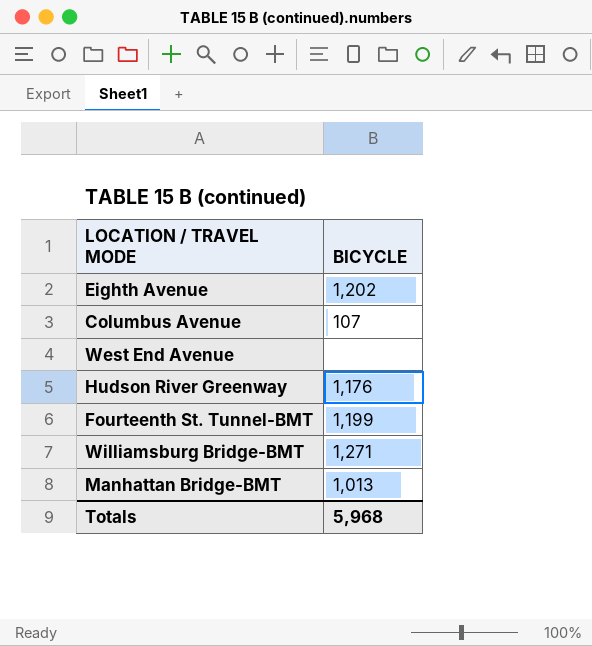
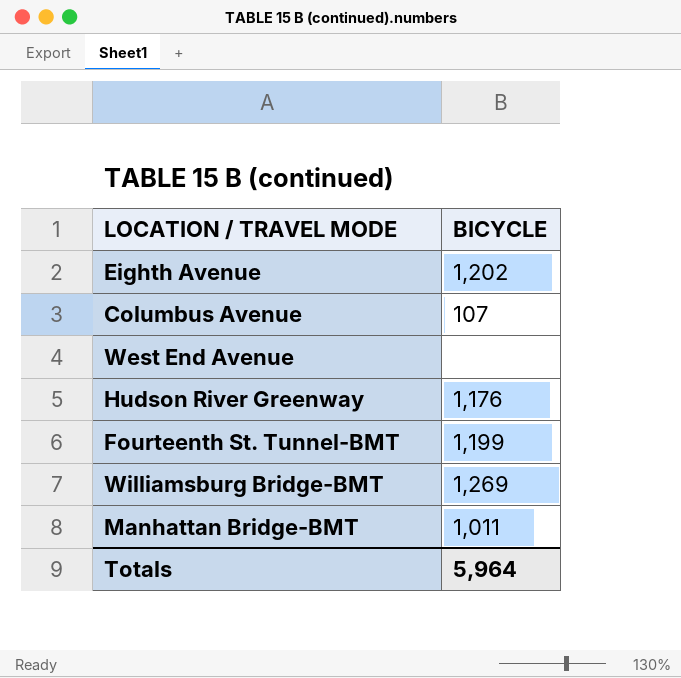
Williamsburg Bridge-BMT | BICYCLE: 1,271 -> 1,269
Manhattan Bridge-BMT | BICYCLE: 1,013 -> 1,011
Totals | BICYCLE: 5,968 -> 5,964

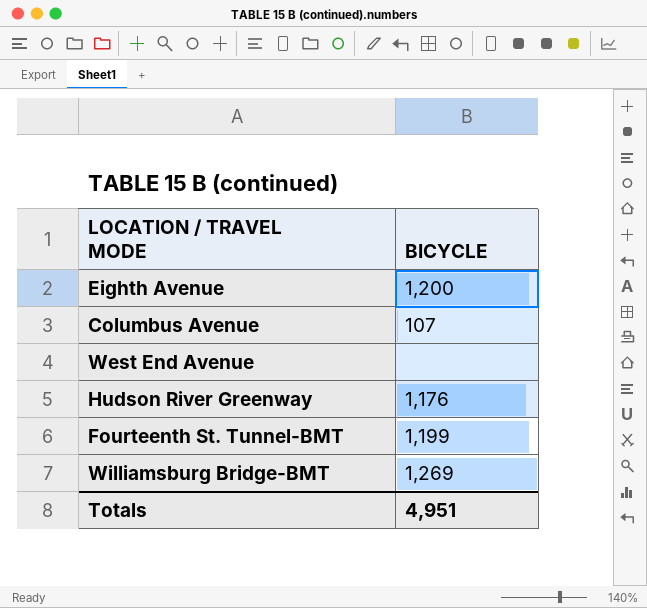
row Manhattan Bridge-BMT: 1,011 -> none
Eighth Avenue | BICYCLE: 1,202 -> 1,200
Totals | BICYCLE: 5,964 -> 4,951

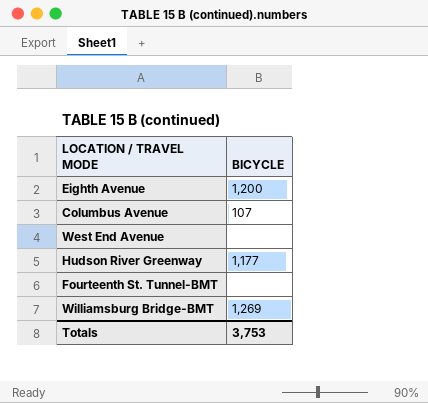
Hudson River Greenway | BICYCLE: 1,176 -> 1,177
Fourteenth St. Tunnel-BMT | BICYCLE: 1,199 -> none
Totals | BICYCLE: 4,951 -> 3,753

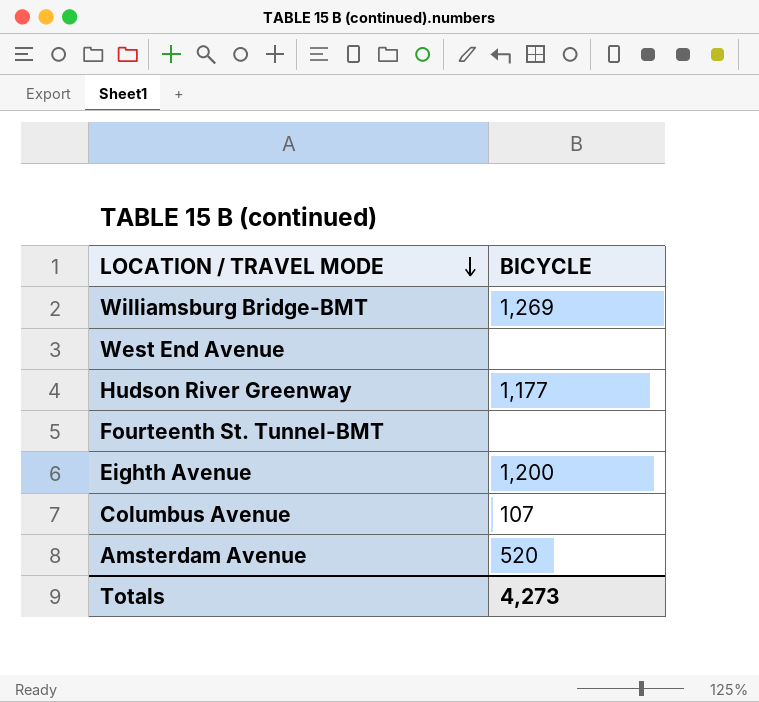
row order: none -> LOCATION / TRAVEL MODE descending
row Amsterdam Avenue: none -> 520
Totals | BICYCLE: 3,753 -> 4,273

